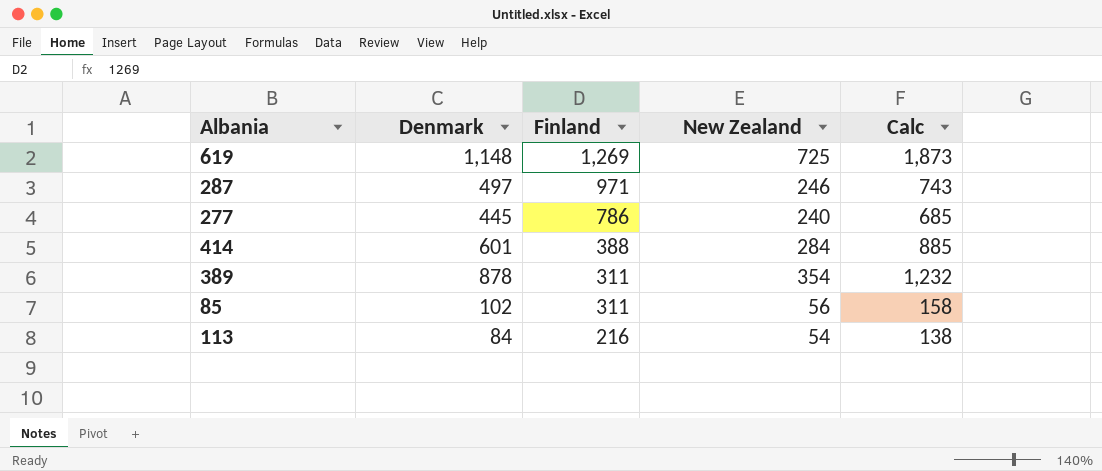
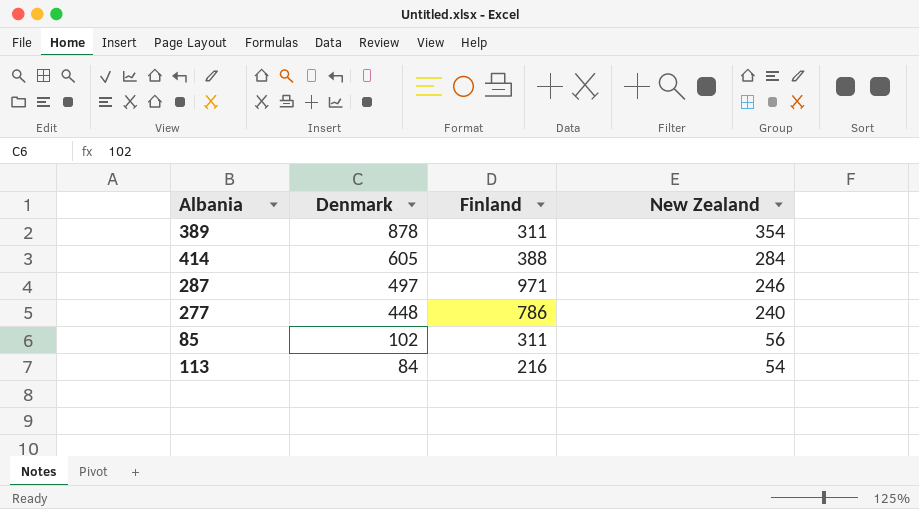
row order: Finland descending -> Denmark descending
column Calc | formula: [Denmark] + [New Zealand] -> none
row 619: 1,148 | 1,269 | 725 | 1,873 -> none
414 | Denmark: 601 -> 605
277 | Denmark: 445 -> 448

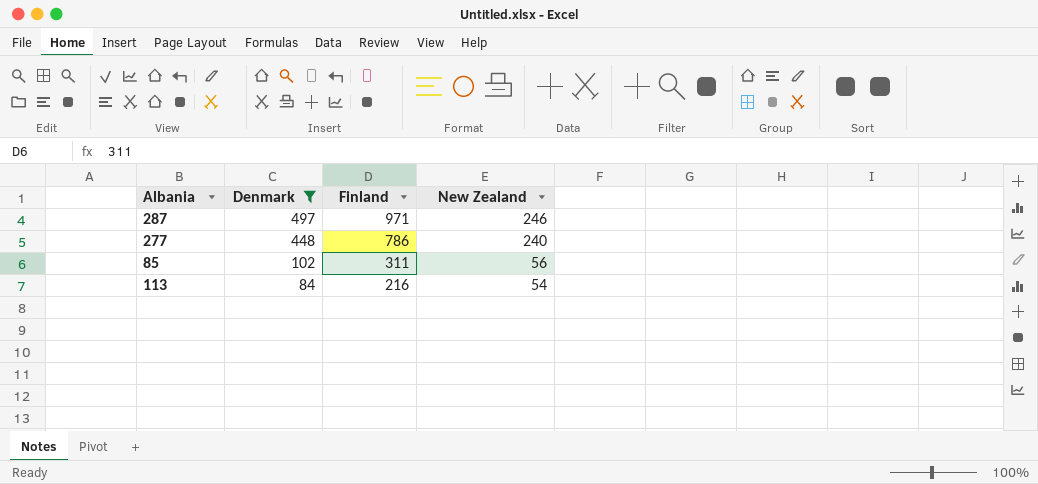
filter: none -> Denmark <= 497

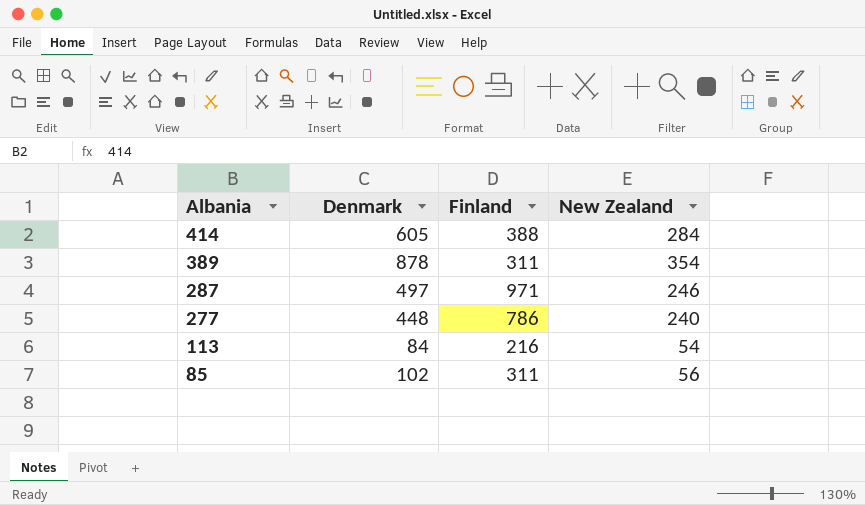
filter: Denmark <= 497 -> none
row order: Denmark descending -> Albania descending

